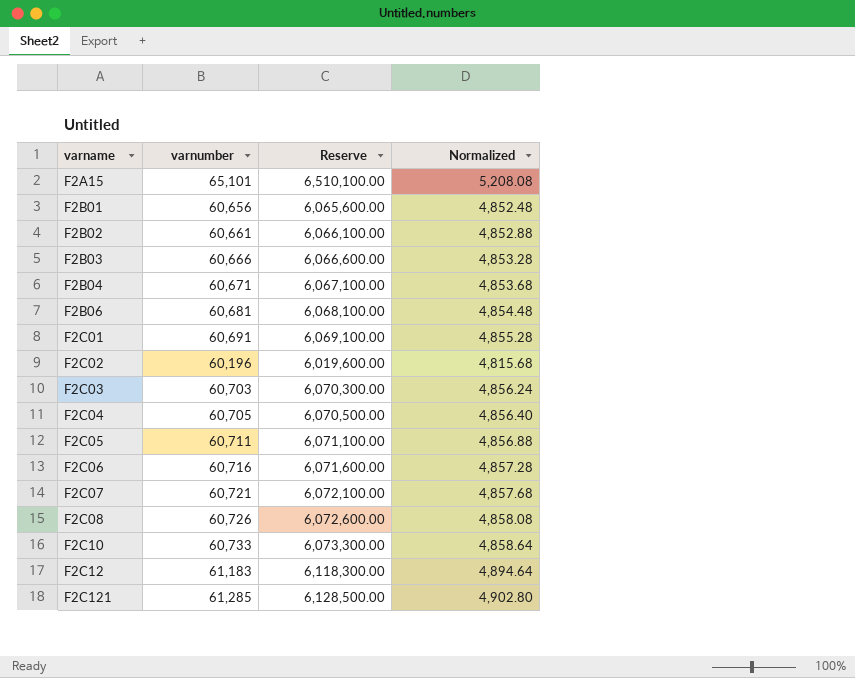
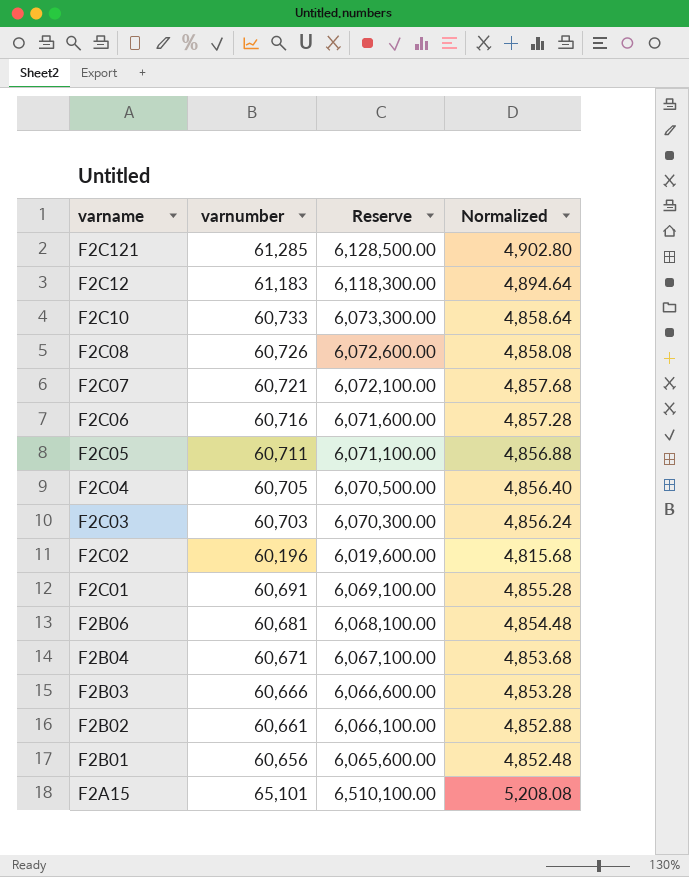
row order: varname ascending -> varname descending

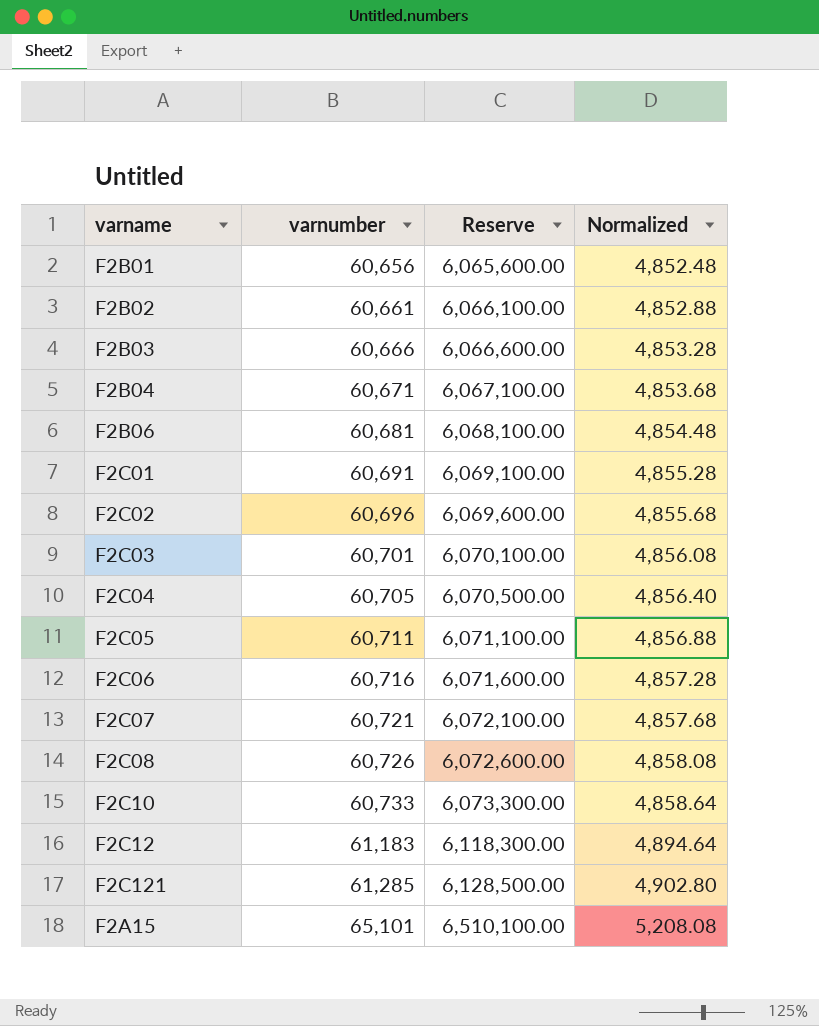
row order: varname descending -> varnumber ascending
F2C02 | varnumber: 60,196 -> 60,696
F2C02 | Reserve: 6,019,600.00 -> 6,069,600.00
F2C02 | Normalized: 4,815.68 -> 4,855.68
F2C03 | varnumber: 60,703 -> 60,701
F2C03 | Reserve: 6,070,300.00 -> 6,070,100.00
F2C03 | Normalized: 4,856.24 -> 4,856.08

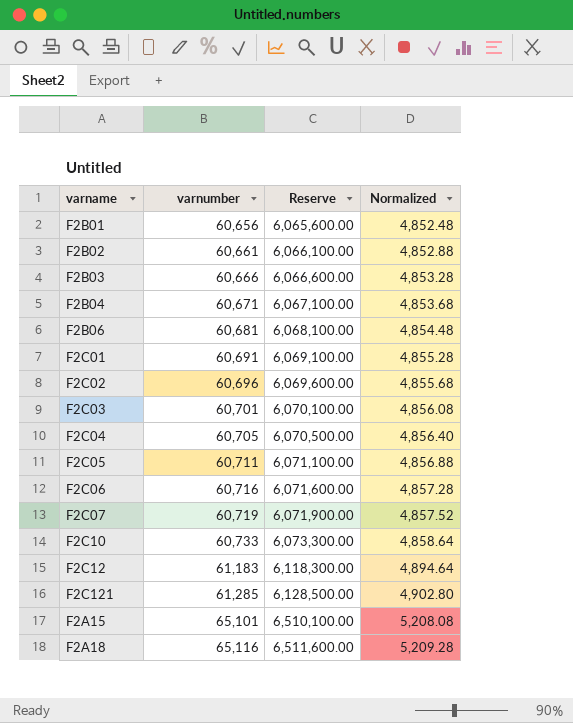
row F2C08: 60,726 | 6,072,600.00 | 4,858.08 -> none
F2C07 | varnumber: 60,721 -> 60,719
F2C07 | Reserve: 6,072,100.00 -> 6,071,900.00
F2C07 | Normalized: 4,857.68 -> 4,857.52
row F2A18: none -> 65,116 | 6,511,600.00 | 5,209.28

